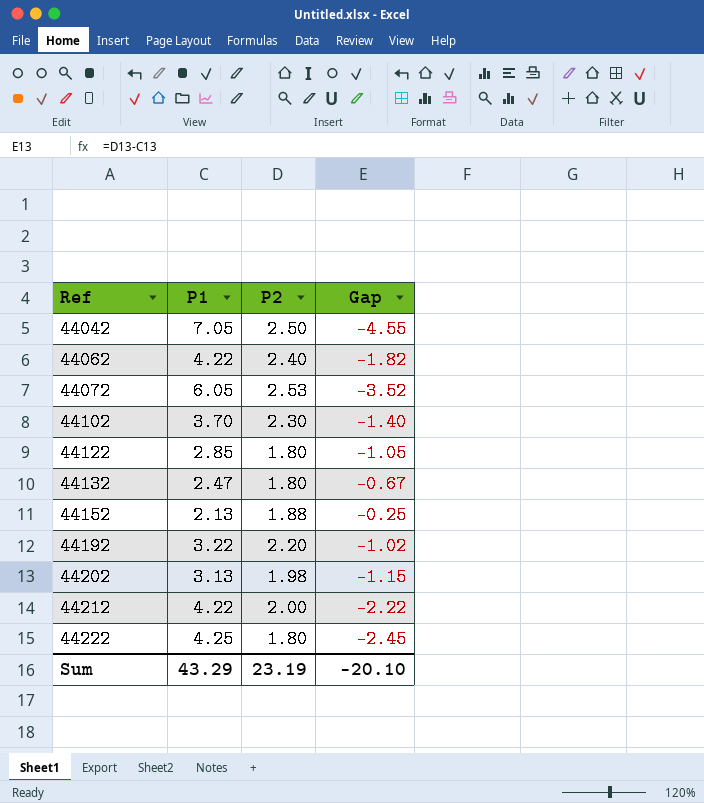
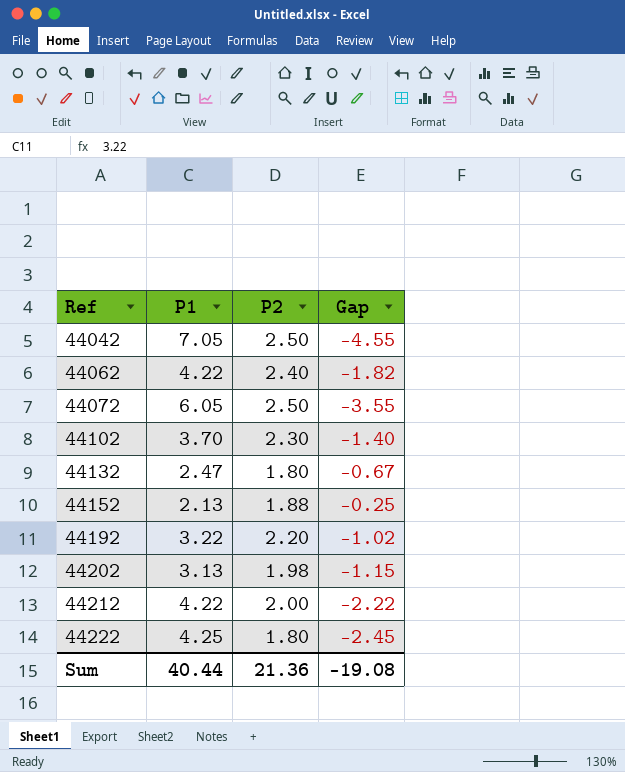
row 44122: 2.85 | 1.80 | -1.05 -> none
44072 | P2: 2.53 -> 2.50
44072 | Gap: -3.52 -> -3.55
Sum | P1: 43.29 -> 40.44
Sum | P2: 23.19 -> 21.36
Sum | Gap: -20.10 -> -19.08

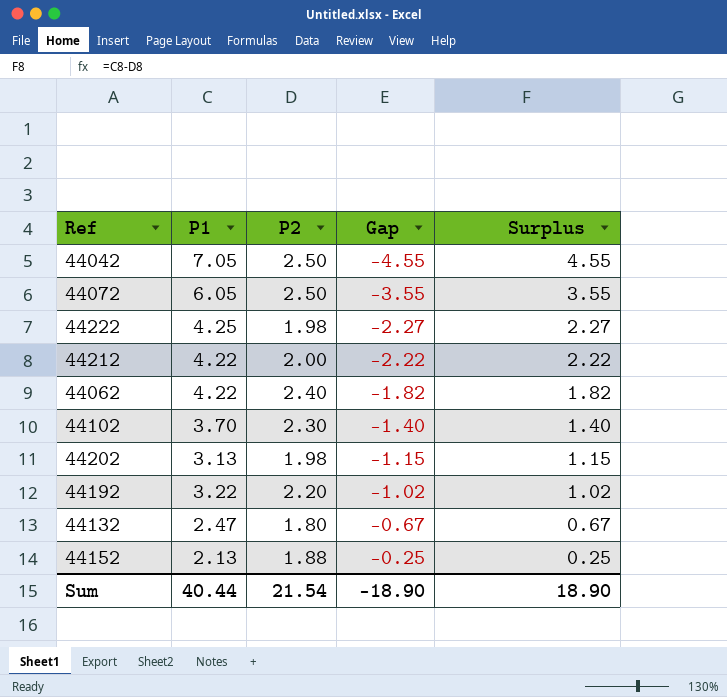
row order: Ref ascending -> Gap ascending
column Surplus | formula: none -> [P1] - [P2]
44222 | P2: 1.80 -> 1.98
44222 | Gap: -2.45 -> -2.27
Sum | P2: 21.36 -> 21.54
Sum | Gap: -19.08 -> -18.90

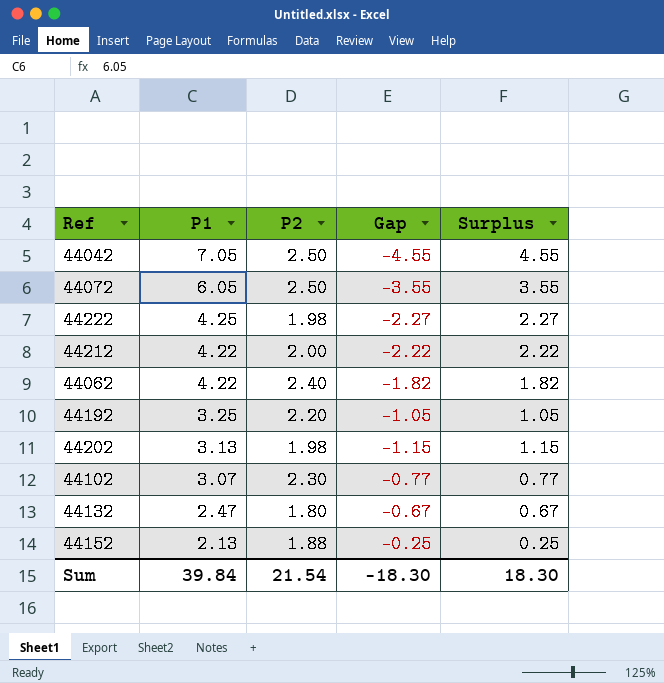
row order: Gap ascending -> P1 descending
44192 | P1: 3.22 -> 3.25
44192 | Gap: -1.02 -> -1.05
44192 | Surplus: 1.02 -> 1.05
44102 | P1: 3.70 -> 3.07
44102 | Gap: -1.40 -> -0.77
44102 | Surplus: 1.40 -> 0.77
Sum | P1: 40.44 -> 39.84
Sum | Gap: -18.90 -> -18.30
Sum | Surplus: 18.90 -> 18.30

